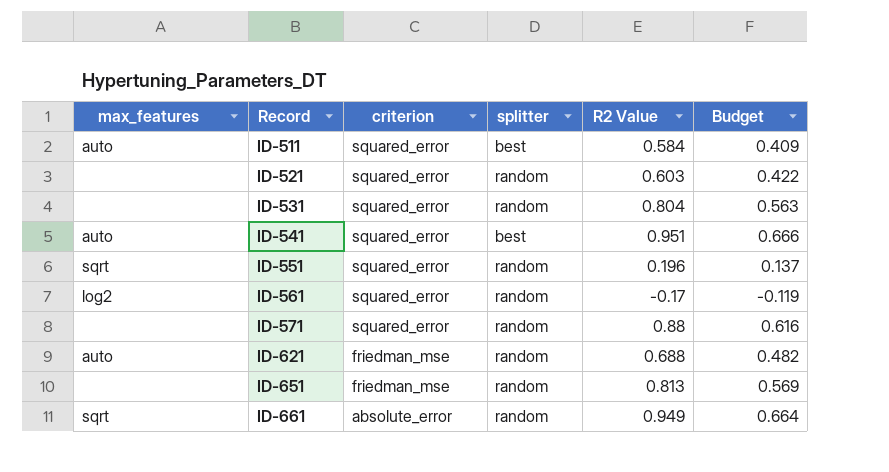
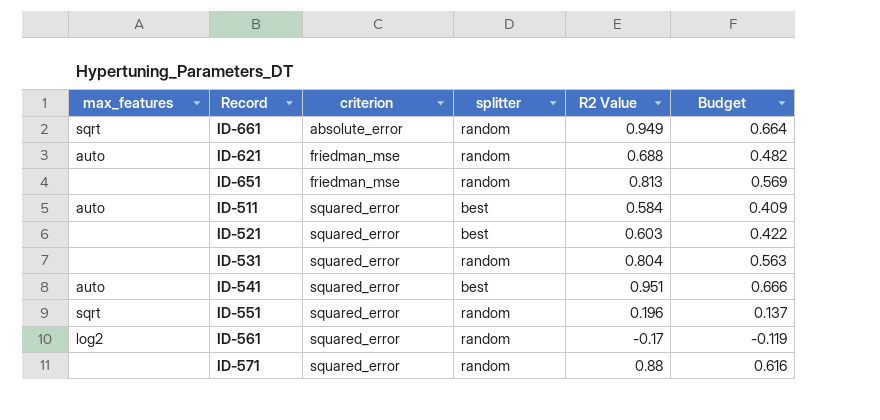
row order: Record ascending -> criterion ascending
ID-521 | splitter: random -> best

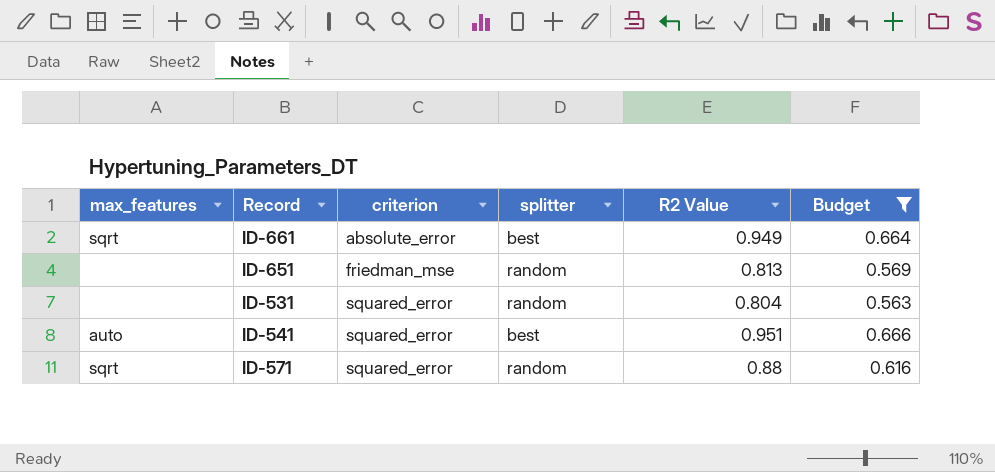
filter: none -> Budget >= 0.563
ID-661 | splitter: random -> best
ID-571 | max_features: none -> sqrt

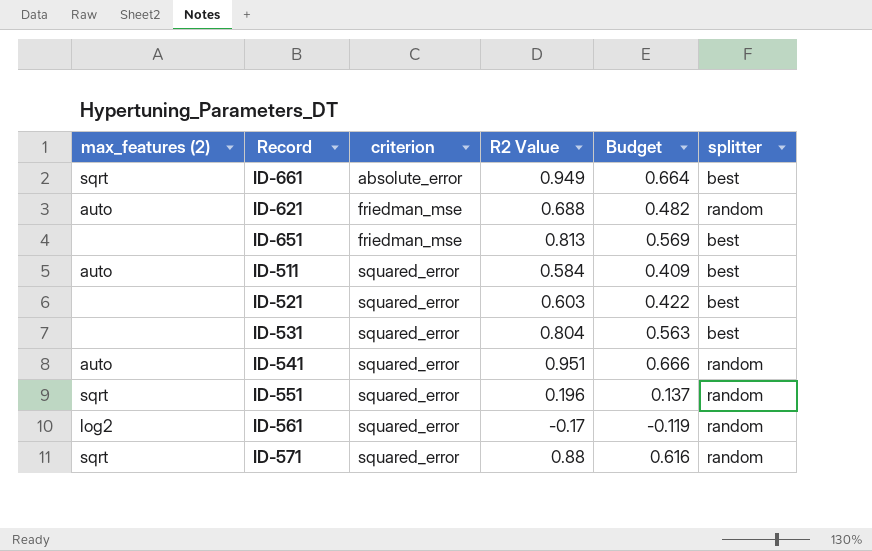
filter: Budget >= 0.563 -> none
column name: max_features -> max_features (2)
column splitter | position: 4 -> 6
ID-651 | splitter: random -> best
ID-531 | splitter: random -> best
ID-541 | splitter: best -> random

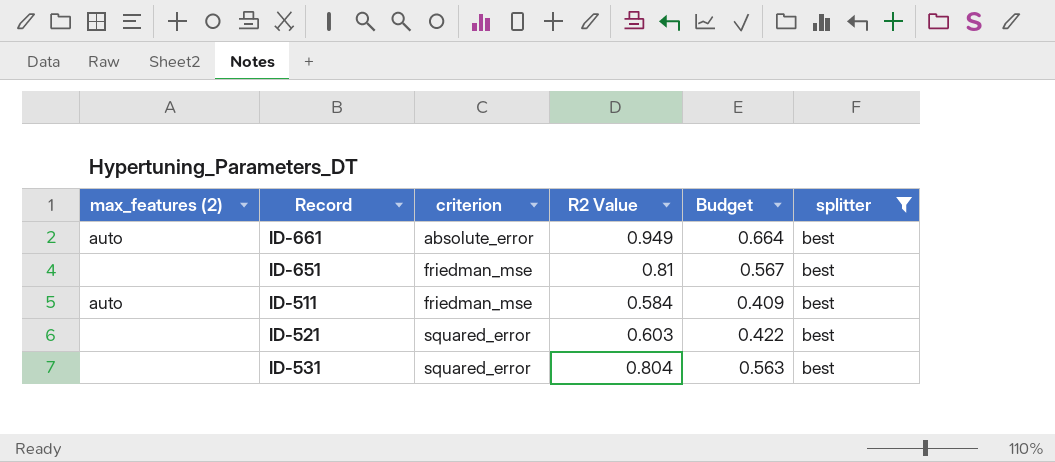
filter: none -> splitter = best
ID-661 | max_features (2): sqrt -> auto
ID-651 | R2 Value: 0.813 -> 0.81
ID-651 | Budget: 0.569 -> 0.567
ID-511 | criterion: squared_error -> friedman_mse

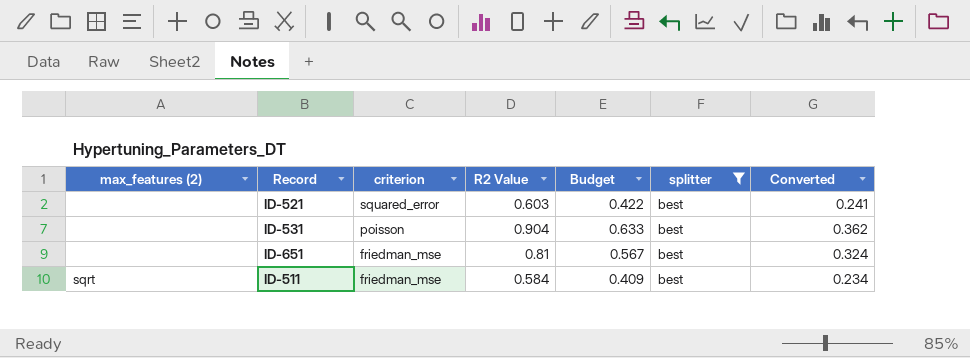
row order: criterion ascending -> criterion descending
column Converted | formula: none -> [R2 Value] * 0.4
row ID-661: auto | absolute_error | 0.949 | 0.664 | best -> none
ID-531 | criterion: squared_error -> poisson
ID-531 | R2 Value: 0.804 -> 0.904
ID-531 | Budget: 0.563 -> 0.633
ID-511 | max_features (2): auto -> sqrt

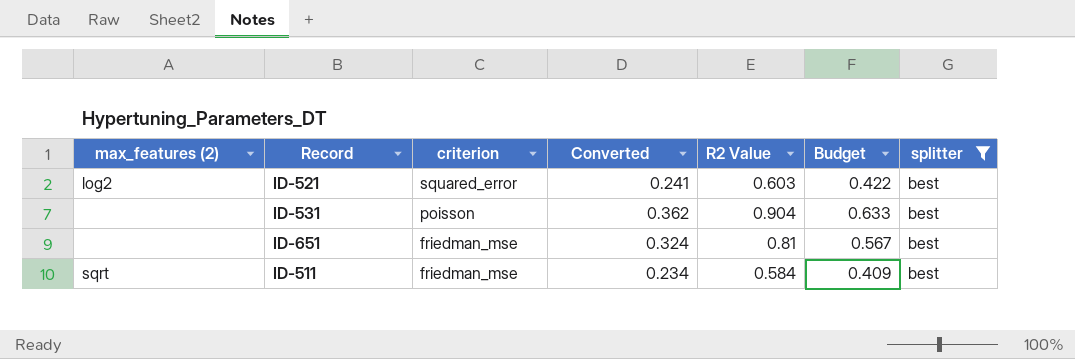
column Converted | position: 7 -> 4
ID-521 | max_features (2): none -> log2

